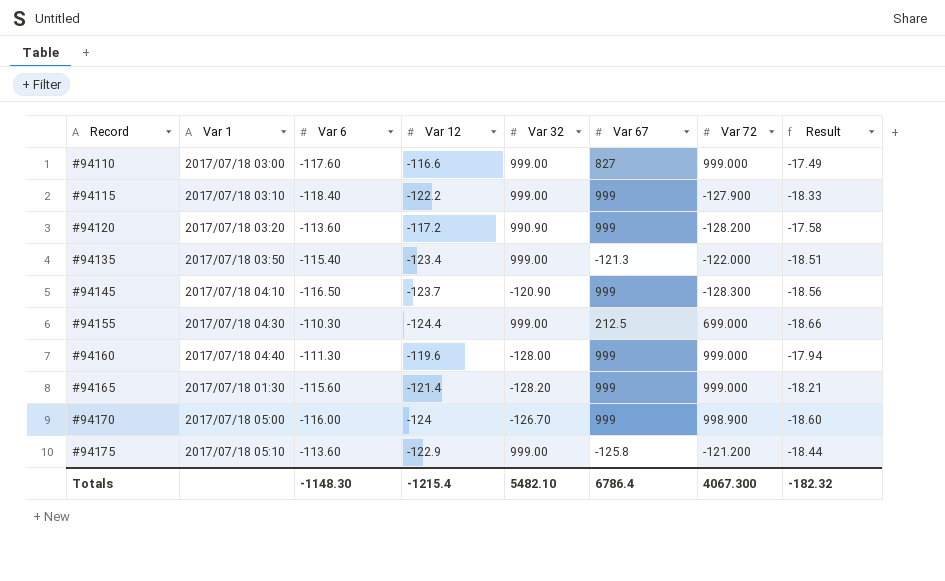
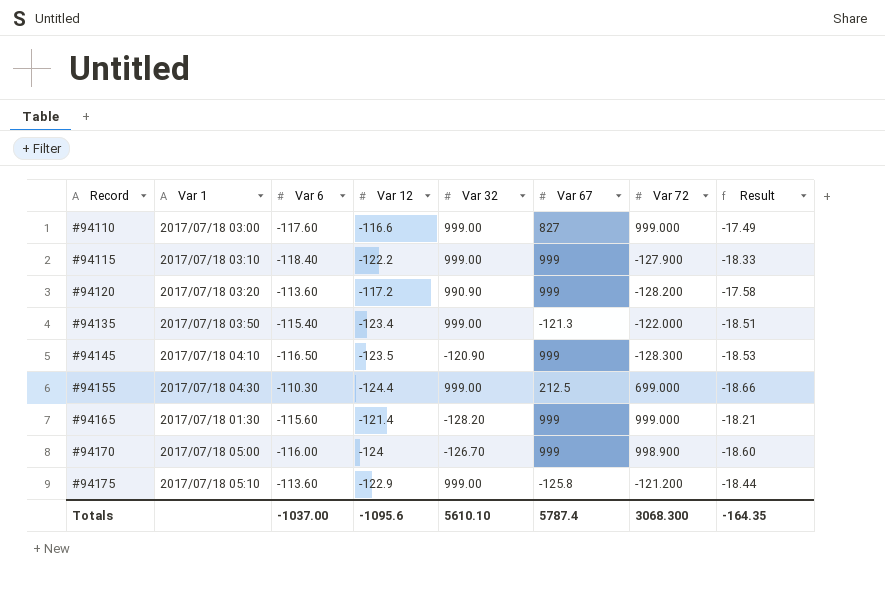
row #94160: 2017/07/18 04:40 | -111.30 | -119.6 | -128.00 | 999 | 999.000 | -17.94 -> none
#94145 | Var 12: -123.7 -> -123.5
#94145 | Result: -18.56 -> -18.53
Totals | Var 6: -1148.30 -> -1037.00
Totals | Var 12: -1215.4 -> -1095.6
Totals | Var 32: 5482.10 -> 5610.10
Totals | Var 67: 6786.4 -> 5787.4
Totals | Var 72: 4067.300 -> 3068.300
Totals | Result: -182.32 -> -164.35

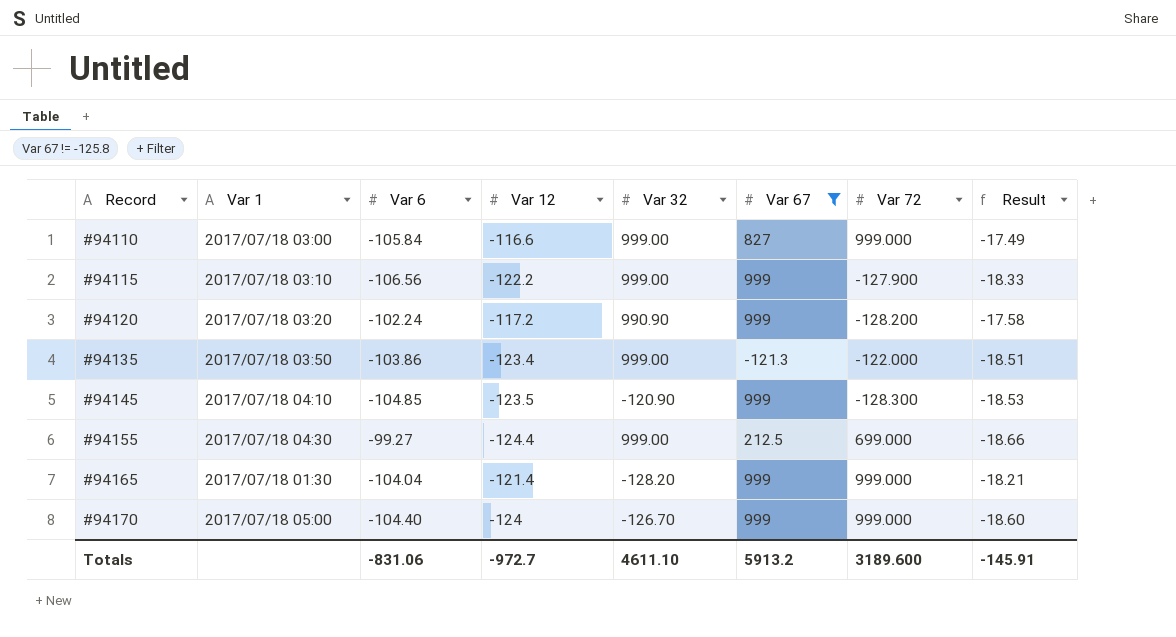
filter: none -> Var 67 != -125.8
#94110 | Var 6: -117.60 -> -105.84
#94115 | Var 6: -118.40 -> -106.56
#94120 | Var 6: -113.60 -> -102.24
#94135 | Var 6: -115.40 -> -103.86
#94145 | Var 6: -116.50 -> -104.85
#94155 | Var 6: -110.30 -> -99.27
#94165 | Var 6: -115.60 -> -104.04
#94170 | Var 6: -116.00 -> -104.40
#94170 | Var 72: 998.900 -> 999.000
Totals | Var 6: -1037.00 -> -831.06
Totals | Var 12: -1095.6 -> -972.7
Totals | Var 32: 5610.10 -> 4611.10
Totals | Var 67: 5787.4 -> 5913.2
Totals | Var 72: 3068.300 -> 3189.600
Totals | Result: -164.35 -> -145.91

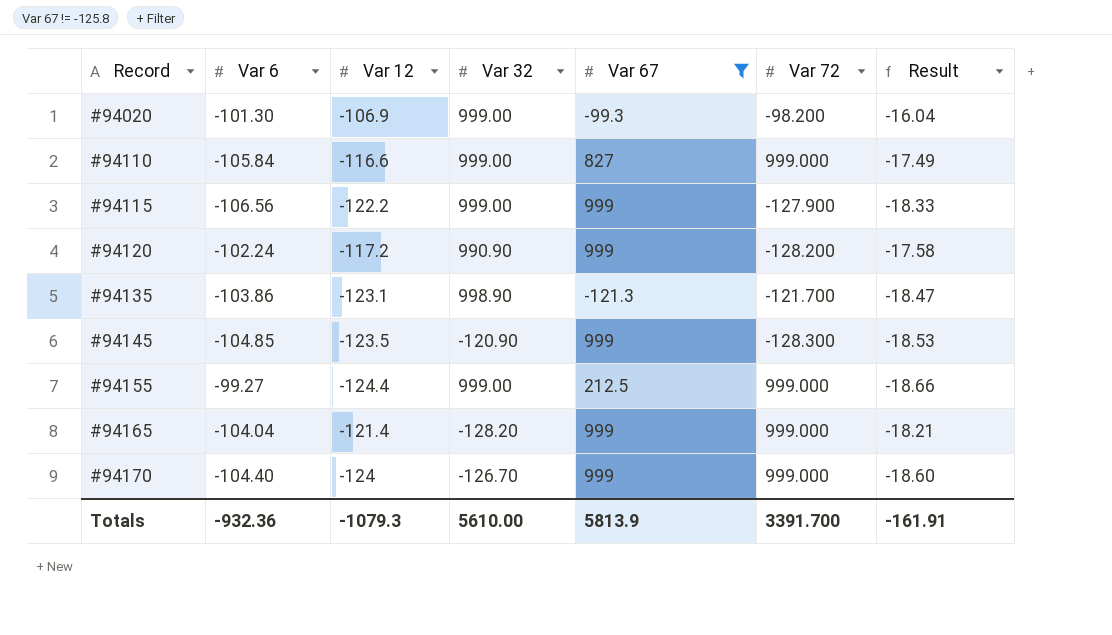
column Var 1 | position: 2 -> none
row #94020: none -> -101.30 | -106.9 | 999.00 | -99.3 | -98.200 | -16.04
#94135 | Var 12: -123.4 -> -123.1
#94135 | Var 32: 999.00 -> 998.90
#94135 | Var 72: -122.000 -> -121.700
#94135 | Result: -18.51 -> -18.47
#94155 | Var 72: 699.000 -> 999.000
Totals | Var 6: -831.06 -> -932.36
Totals | Var 12: -972.7 -> -1079.3
Totals | Var 32: 4611.10 -> 5610.00
Totals | Var 67: 5913.2 -> 5813.9
Totals | Var 72: 3189.600 -> 3391.700
Totals | Result: -145.91 -> -161.91

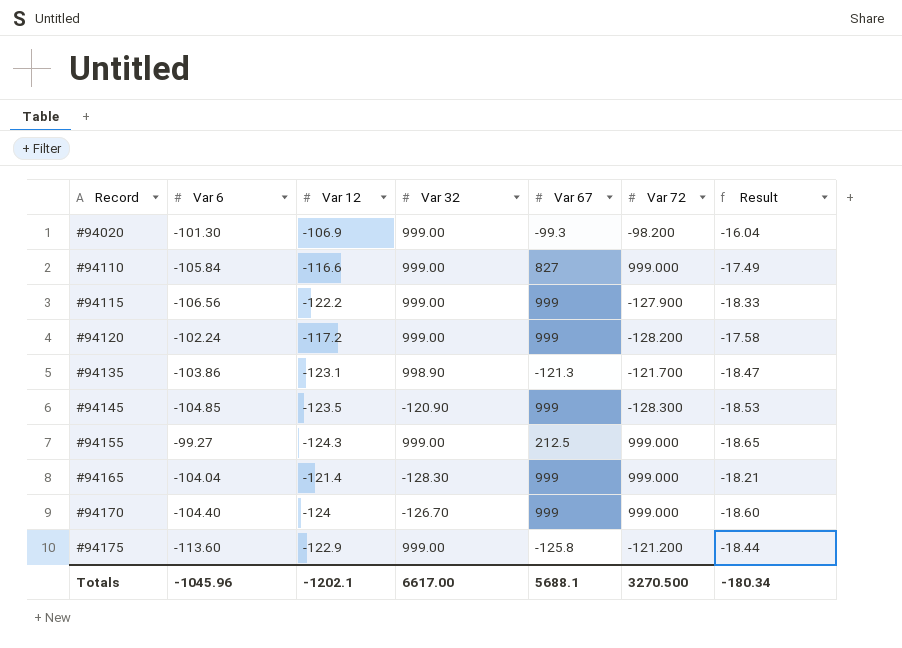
filter: Var 67 != -125.8 -> none
#94120 | Var 32: 990.90 -> 999.00
#94155 | Var 12: -124.4 -> -124.3
#94155 | Result: -18.66 -> -18.65
#94165 | Var 32: -128.20 -> -128.30
Totals | Var 6: -932.36 -> -1045.96
Totals | Var 12: -1079.3 -> -1202.1
Totals | Var 32: 5610.00 -> 6617.00
Totals | Var 67: 5813.9 -> 5688.1
Totals | Var 72: 3391.700 -> 3270.500
Totals | Result: -161.91 -> -180.34

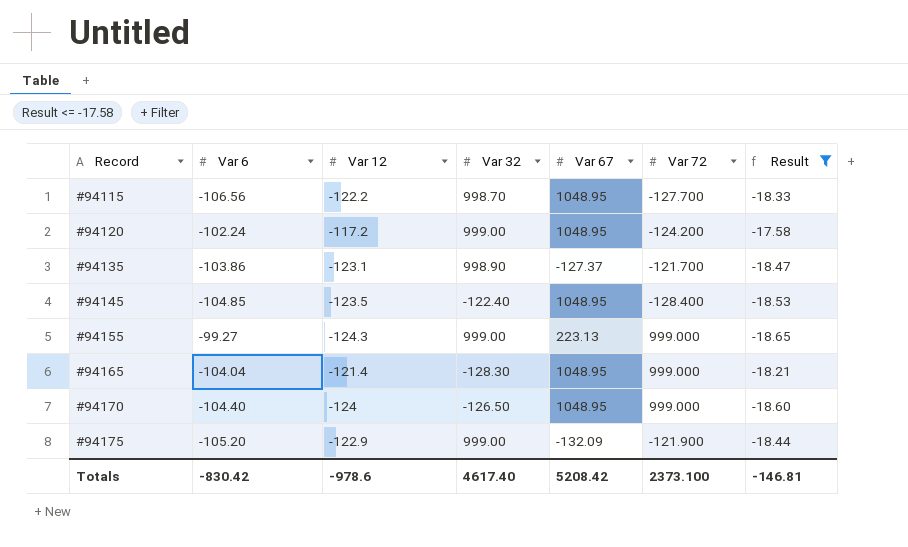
filter: none -> Result <= -17.58
#94115 | Var 32: 999.00 -> 998.70
#94115 | Var 67: 999 -> 1048.95
#94115 | Var 72: -127.900 -> -127.700
#94120 | Var 67: 999 -> 1048.95
#94120 | Var 72: -128.200 -> -124.200
#94135 | Var 67: -121.3 -> -127.37
#94145 | Var 32: -120.90 -> -122.40
#94145 | Var 67: 999 -> 1048.95
#94145 | Var 72: -128.300 -> -128.400
#94155 | Var 67: 212.5 -> 223.13
#94165 | Var 67: 999 -> 1048.95
#94170 | Var 32: -126.70 -> -126.50
#94170 | Var 67: 999 -> 1048.95
#94175 | Var 6: -113.60 -> -105.20
#94175 | Var 67: -125.8 -> -132.09
#94175 | Var 72: -121.200 -> -121.900
Totals | Var 6: -1045.96 -> -830.42
Totals | Var 12: -1202.1 -> -978.6
Totals | Var 32: 6617.00 -> 4617.40
Totals | Var 67: 5688.1 -> 5208.42
Totals | Var 72: 3270.500 -> 2373.100
Totals | Result: -180.34 -> -146.81

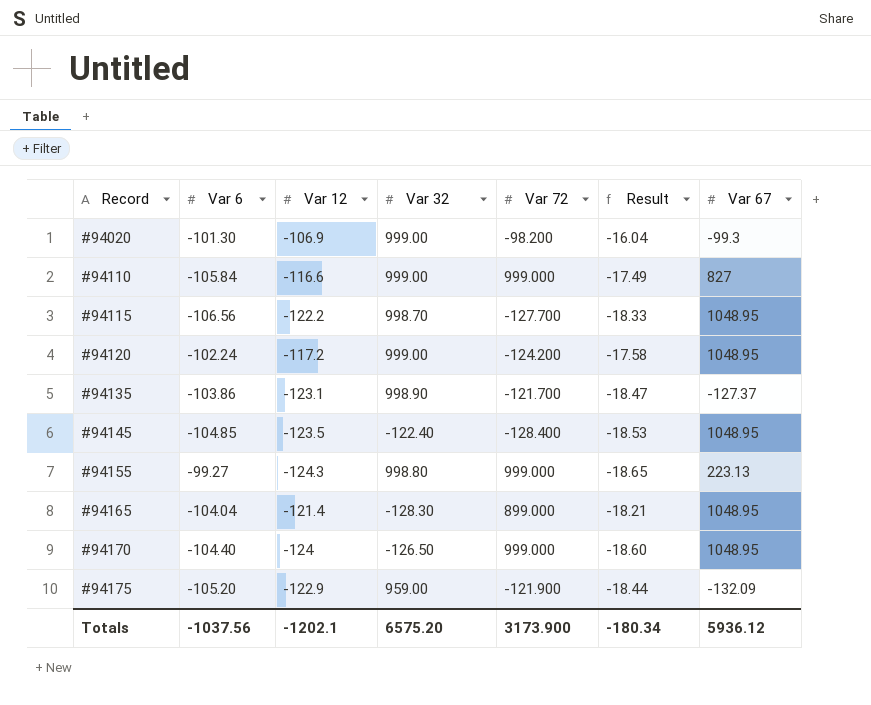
filter: Result <= -17.58 -> none
column Var 67 | position: 5 -> 7
#94155 | Var 32: 999.00 -> 998.80
#94165 | Var 72: 999.000 -> 899.000
#94175 | Var 32: 999.00 -> 959.00
Totals | Var 6: -830.42 -> -1037.56
Totals | Var 12: -978.6 -> -1202.1
Totals | Var 32: 4617.40 -> 6575.20
Totals | Var 72: 2373.100 -> 3173.900
Totals | Result: -146.81 -> -180.34
Totals | Var 67: 5208.42 -> 5936.12

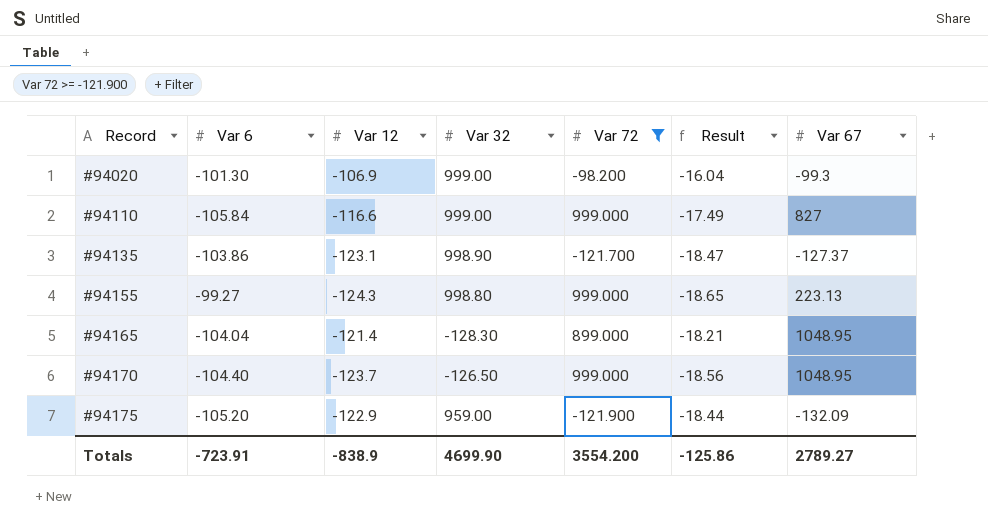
filter: none -> Var 72 >= -121.900
#94170 | Var 12: -124 -> -123.7
#94170 | Result: -18.60 -> -18.56
Totals | Var 6: -1037.56 -> -723.91
Totals | Var 12: -1202.1 -> -838.9
Totals | Var 32: 6575.20 -> 4699.90
Totals | Var 72: 3173.900 -> 3554.200
Totals | Result: -180.34 -> -125.86
Totals | Var 67: 5936.12 -> 2789.27

